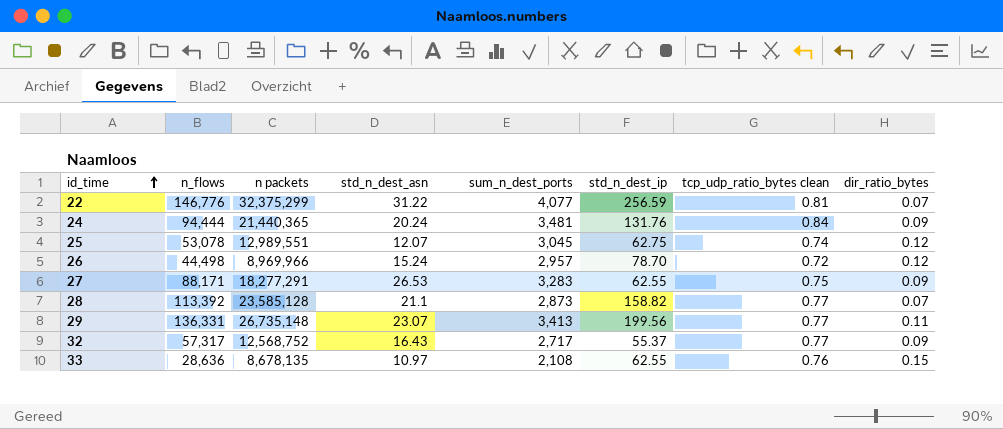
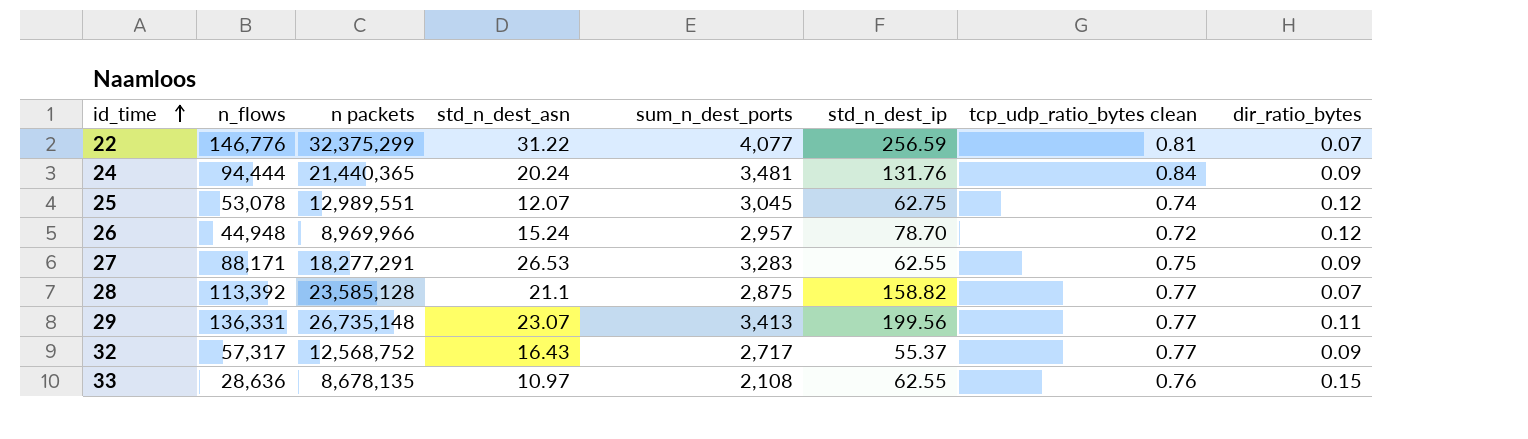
26 | n_flows: 44,498 -> 44,948
28 | sum_n_dest_ports: 2,873 -> 2,875

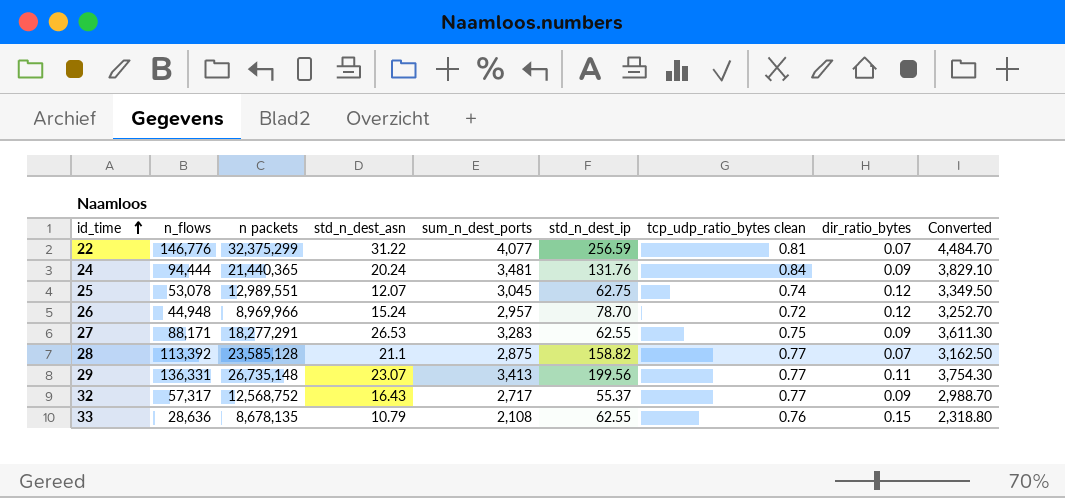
column Converted | formula: none -> [sum_n_dest_ports] * 1.1
33 | std_n_dest_asn: 10.97 -> 10.79

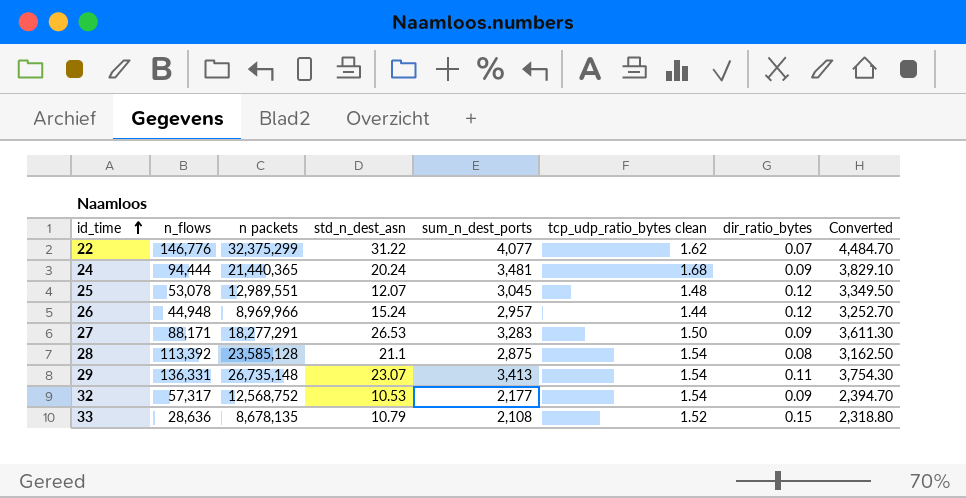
column std_n_dest_ip | position: 6 -> none
22 | tcp_udp_ratio_bytes clean: 0.81 -> 1.62
24 | tcp_udp_ratio_bytes clean: 0.84 -> 1.68
25 | tcp_udp_ratio_bytes clean: 0.74 -> 1.48
26 | tcp_udp_ratio_bytes clean: 0.72 -> 1.44
27 | tcp_udp_ratio_bytes clean: 0.75 -> 1.50
28 | tcp_udp_ratio_bytes clean: 0.77 -> 1.54
28 | dir_ratio_bytes: 0.07 -> 0.08
29 | tcp_udp_ratio_bytes clean: 0.77 -> 1.54
32 | std_n_dest_asn: 16.43 -> 10.53
32 | sum_n_dest_ports: 2,717 -> 2,177
32 | tcp_udp_ratio_bytes clean: 0.77 -> 1.54
32 | Converted: 2,988.70 -> 2,394.70
33 | tcp_udp_ratio_bytes clean: 0.76 -> 1.52

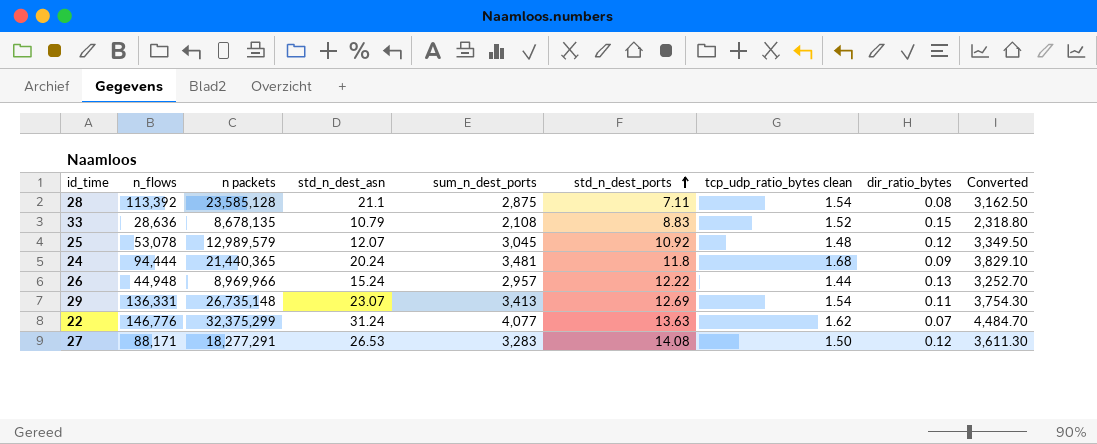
row order: id_time ascending -> std_n_dest_ports ascending
column std_n_dest_ports | position: none -> 6
row 32: 57,317 | 12,568,752 | 10.53 | 2,177 | 1.54 | 0.09 | 2,394.70 -> none
25 | n packets: 12,989,551 -> 12,989,579
26 | dir_ratio_bytes: 0.12 -> 0.13
22 | std_n_dest_asn: 31.22 -> 31.24
27 | dir_ratio_bytes: 0.09 -> 0.12

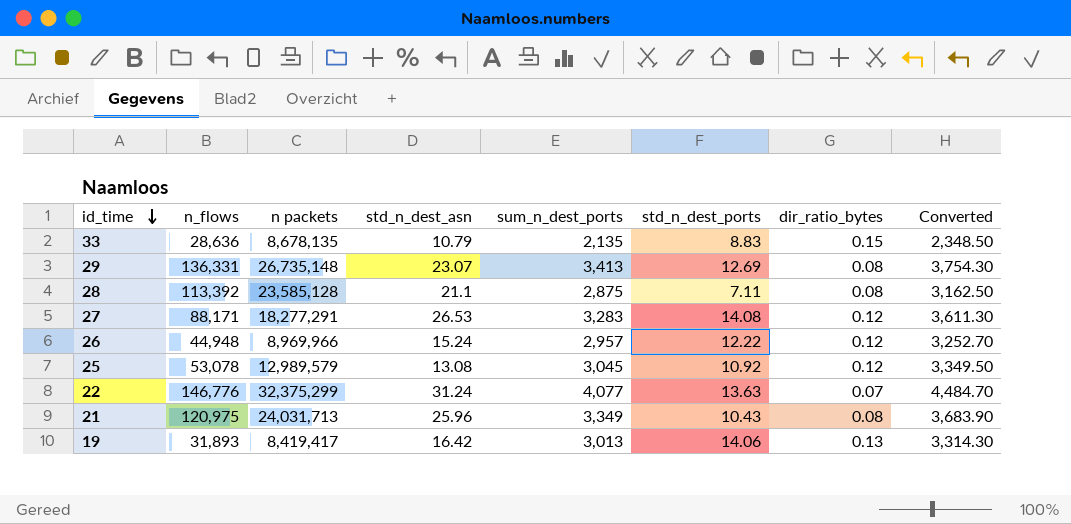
row order: std_n_dest_ports ascending -> id_time descending
column tcp_udp_ratio_bytes clean | position: 7 -> none
row 24: 94,444 | 21,440,365 | 20.24 | 3,481 | 11.8 | 1.68 | 0.09 | 3,829.10 -> none
33 | sum_n_dest_ports: 2,108 -> 2,135
33 | Converted: 2,318.80 -> 2,348.50
29 | dir_ratio_bytes: 0.11 -> 0.08
26 | dir_ratio_bytes: 0.13 -> 0.12
25 | std_n_dest_asn: 12.07 -> 13.08
row 21: none -> 120,975 | 24,031,713 | 25.96 | 3,349 | 10.43 | 0.08 | 3,683.90
row 19: none -> 31,893 | 8,419,417 | 16.42 | 3,013 | 14.06 | 0.13 | 3,314.30

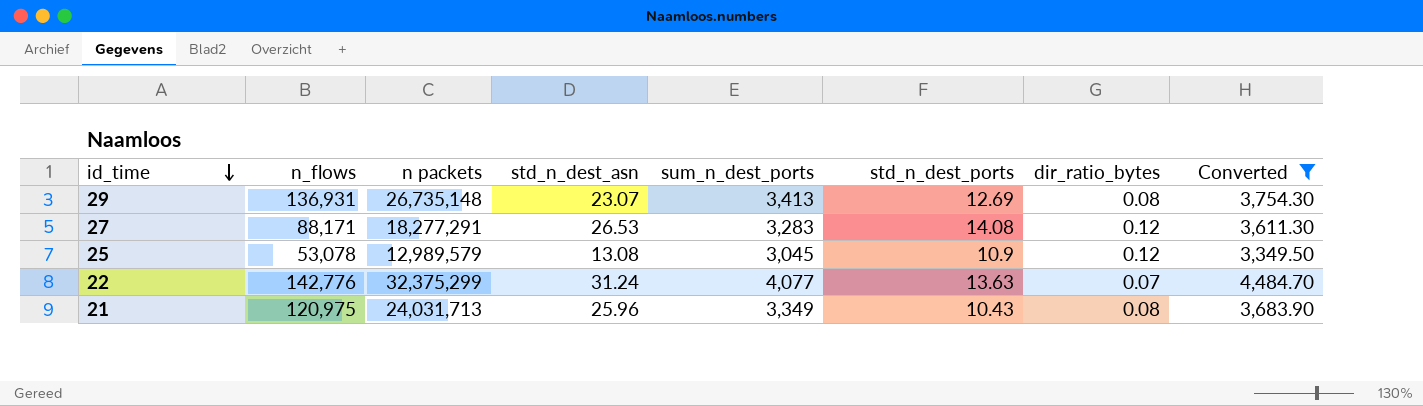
filter: none -> Converted >= 3,349.50
29 | n_flows: 136,331 -> 136,931
25 | std_n_dest_ports: 10.92 -> 10.9
22 | n_flows: 146,776 -> 142,776

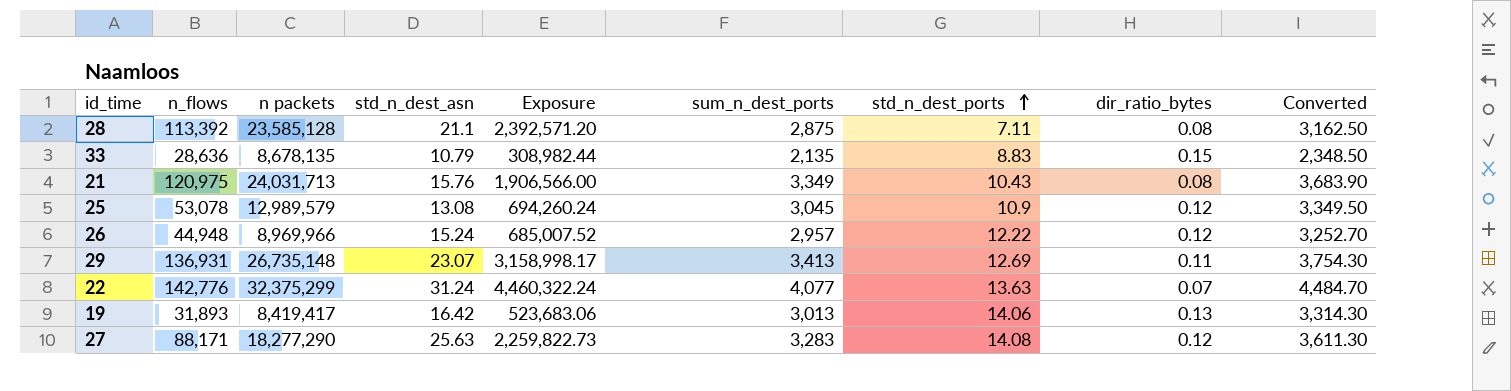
filter: Converted >= 3,349.50 -> none
row order: id_time descending -> std_n_dest_ports ascending
column Exposure | formula: none -> [n_flows] * [std_n_dest_asn]
21 | std_n_dest_asn: 25.96 -> 15.76
29 | dir_ratio_bytes: 0.08 -> 0.11
27 | n packets: 18,277,291 -> 18,277,290
27 | std_n_dest_asn: 26.53 -> 25.63

